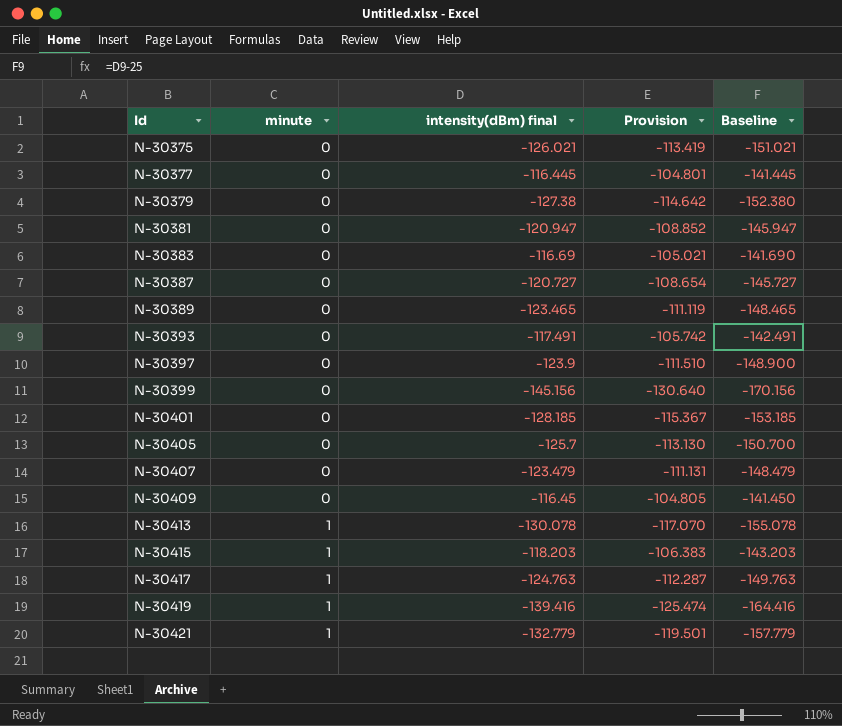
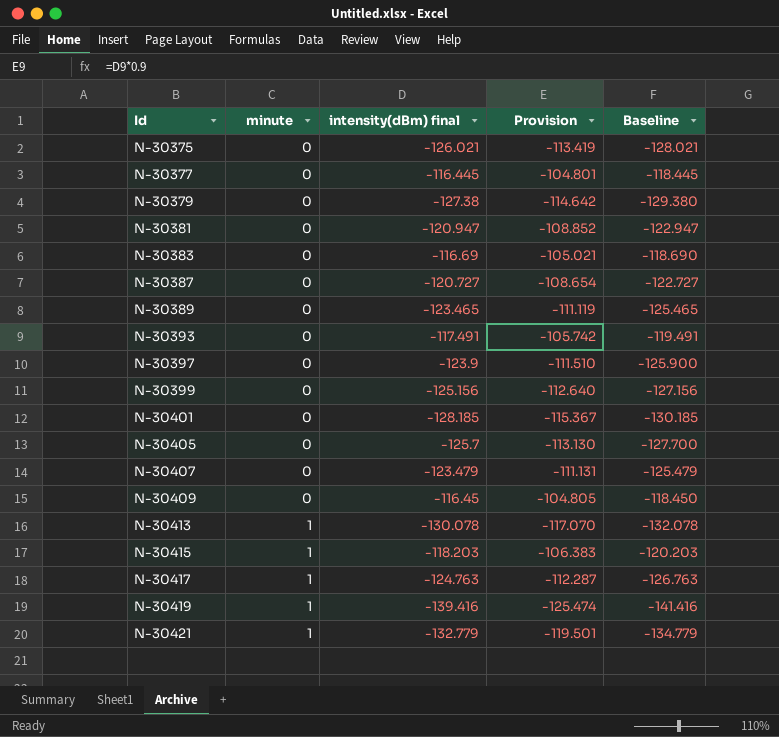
column Baseline | formula: [intensity(dBm) final] - 25 -> [intensity(dBm) final] - 2
N-30399 | intensity(dBm) final: -145.156 -> -125.156
N-30399 | Provision: -130.640 -> -112.640

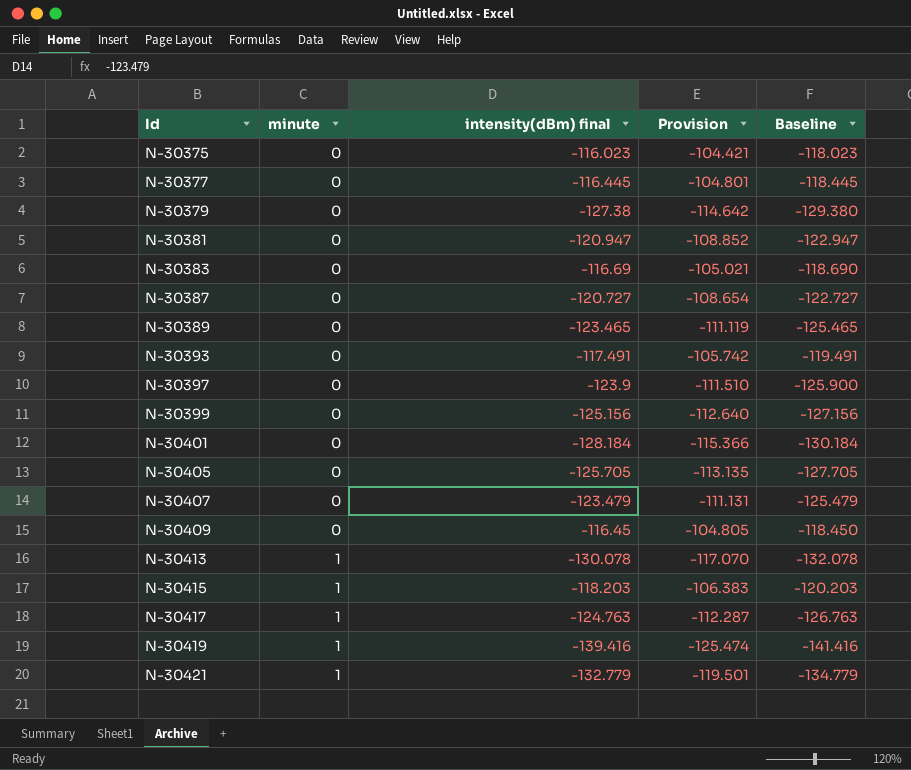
N-30375 | intensity(dBm) final: -126.021 -> -116.023
N-30375 | Provision: -113.419 -> -104.421
N-30375 | Baseline: -128.021 -> -118.023
N-30401 | intensity(dBm) final: -128.185 -> -128.184
N-30401 | Provision: -115.367 -> -115.366
N-30401 | Baseline: -130.185 -> -130.184
N-30405 | intensity(dBm) final: -125.7 -> -125.705
N-30405 | Provision: -113.130 -> -113.135
N-30405 | Baseline: -127.700 -> -127.705

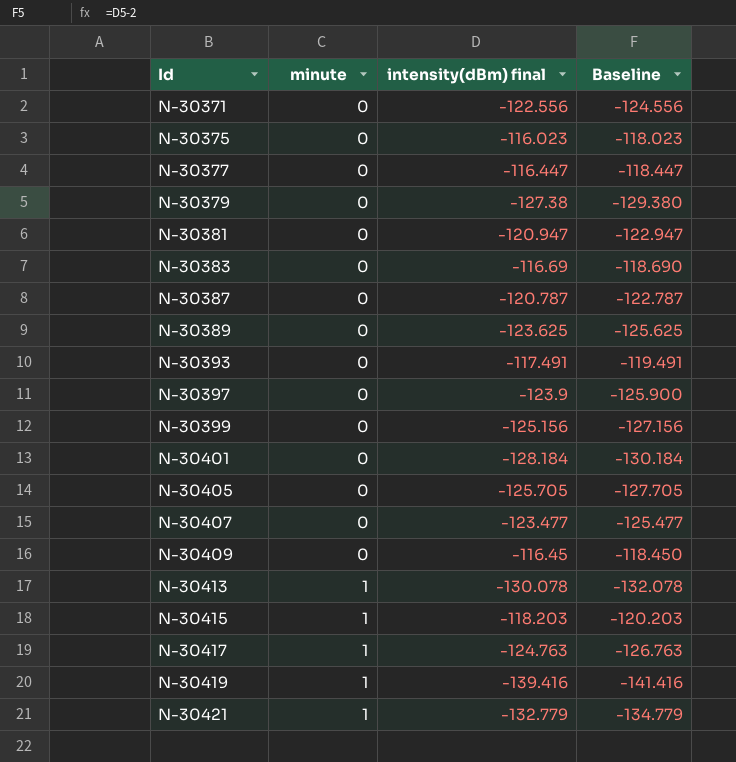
column Provision | formula: [intensity(dBm) final] * 0.9 -> none
row N-30371: none -> 0 | -122.556 | -124.556
N-30377 | intensity(dBm) final: -116.445 -> -116.447
N-30377 | Baseline: -118.445 -> -118.447
N-30387 | intensity(dBm) final: -120.727 -> -120.787
N-30387 | Baseline: -122.727 -> -122.787
N-30389 | intensity(dBm) final: -123.465 -> -123.625
N-30389 | Baseline: -125.465 -> -125.625
N-30407 | intensity(dBm) final: -123.479 -> -123.477
N-30407 | Baseline: -125.479 -> -125.477

